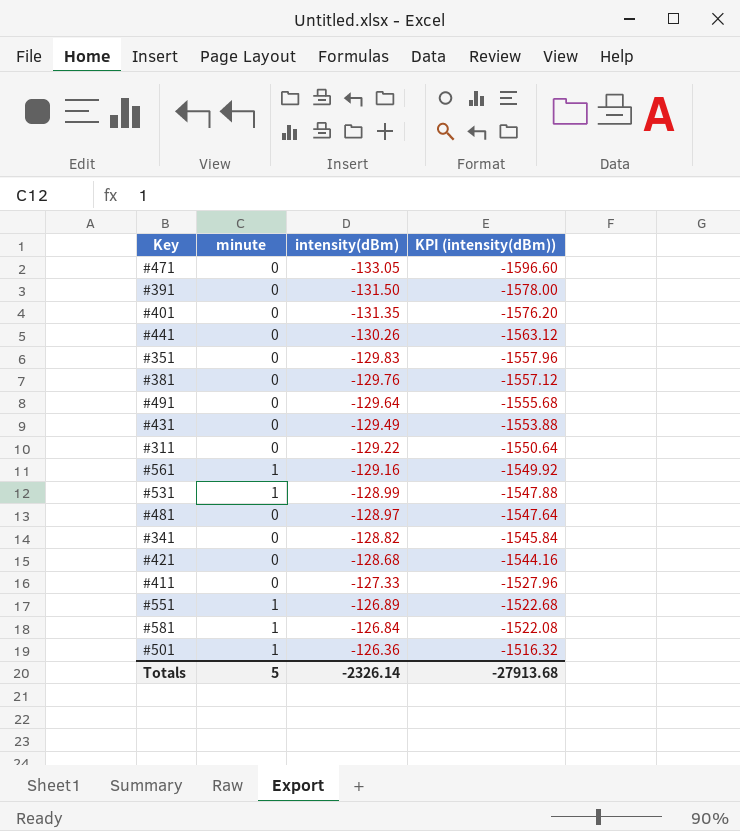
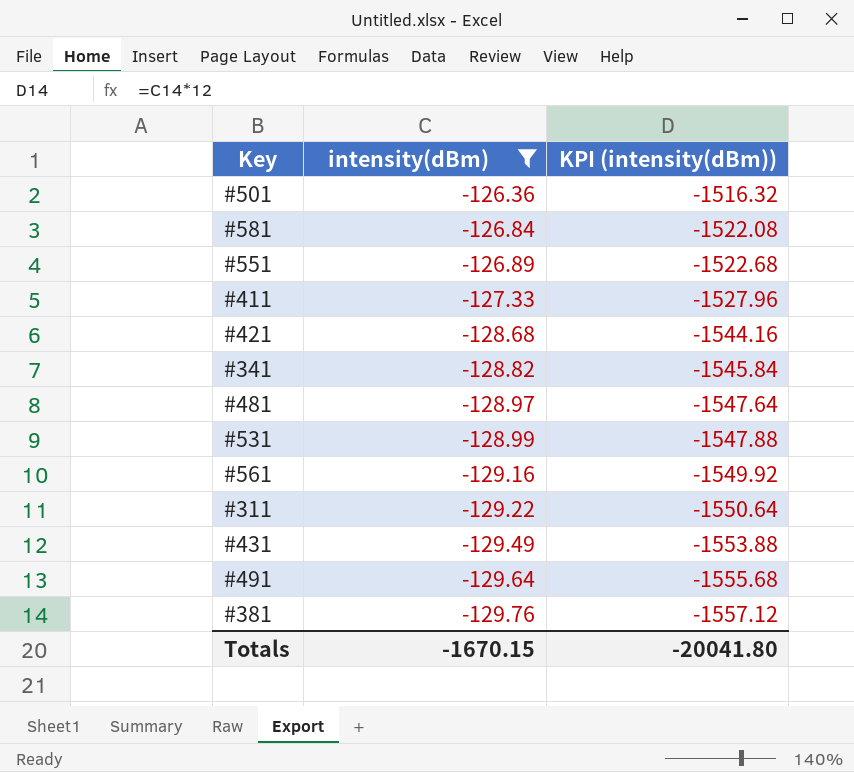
filter: none -> intensity(dBm) >= -129.76
row order: intensity(dBm) ascending -> intensity(dBm) descending
column minute | position: 2 -> none
Totals | intensity(dBm): -2326.14 -> -1670.15
Totals | KPI (intensity(dBm)): -27913.68 -> -20041.80

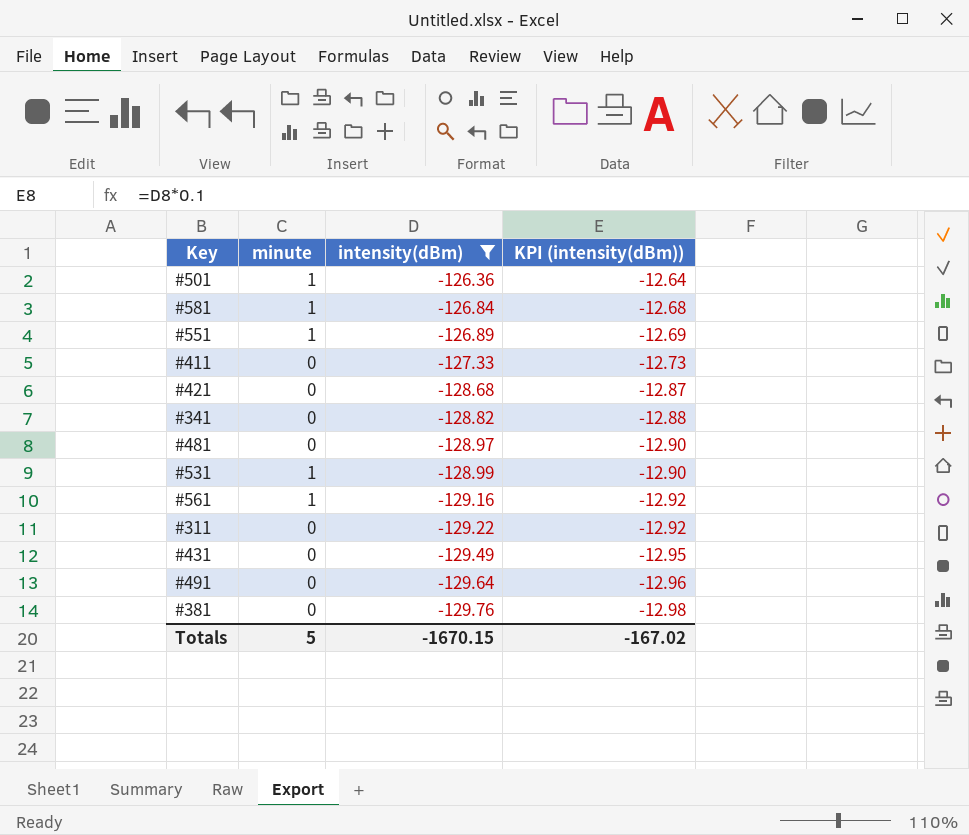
column minute | position: none -> 2
column KPI (intensity(dBm)) | formula: [intensity(dBm)] * 12 -> [intensity(dBm)] * 0.1
Totals | KPI (intensity(dBm)): -20041.80 -> -167.02

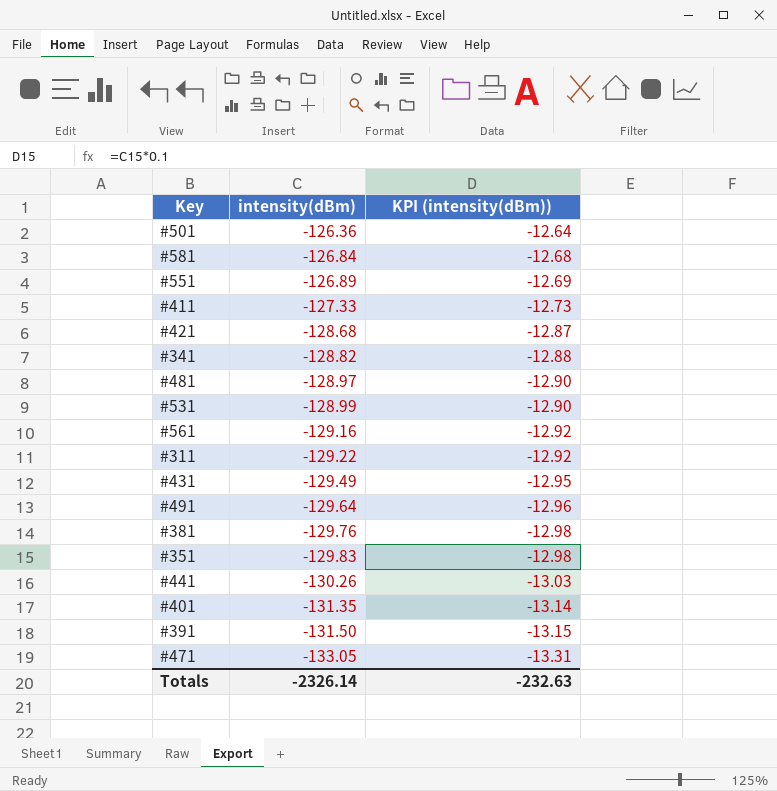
filter: intensity(dBm) >= -129.76 -> none
column minute | position: 2 -> none
Totals | intensity(dBm): -1670.15 -> -2326.14
Totals | KPI (intensity(dBm)): -167.02 -> -232.63

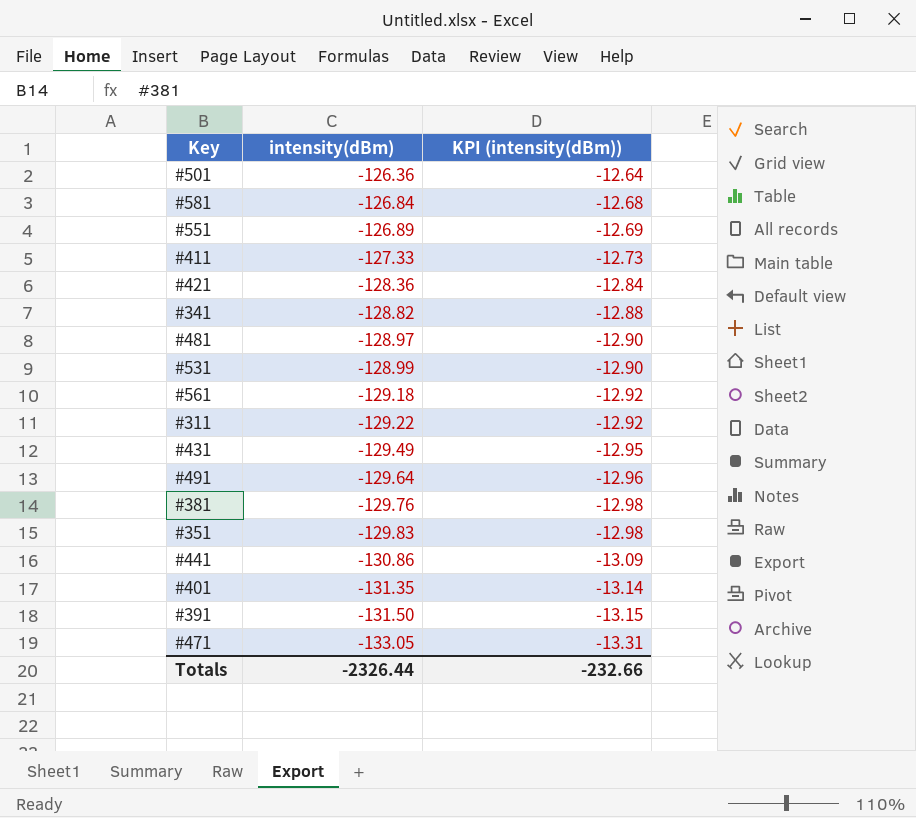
#421 | intensity(dBm): -128.68 -> -128.36
#421 | KPI (intensity(dBm)): -12.87 -> -12.84
#561 | intensity(dBm): -129.16 -> -129.18
#441 | intensity(dBm): -130.26 -> -130.86
#441 | KPI (intensity(dBm)): -13.03 -> -13.09
Totals | intensity(dBm): -2326.14 -> -2326.44
Totals | KPI (intensity(dBm)): -232.63 -> -232.66

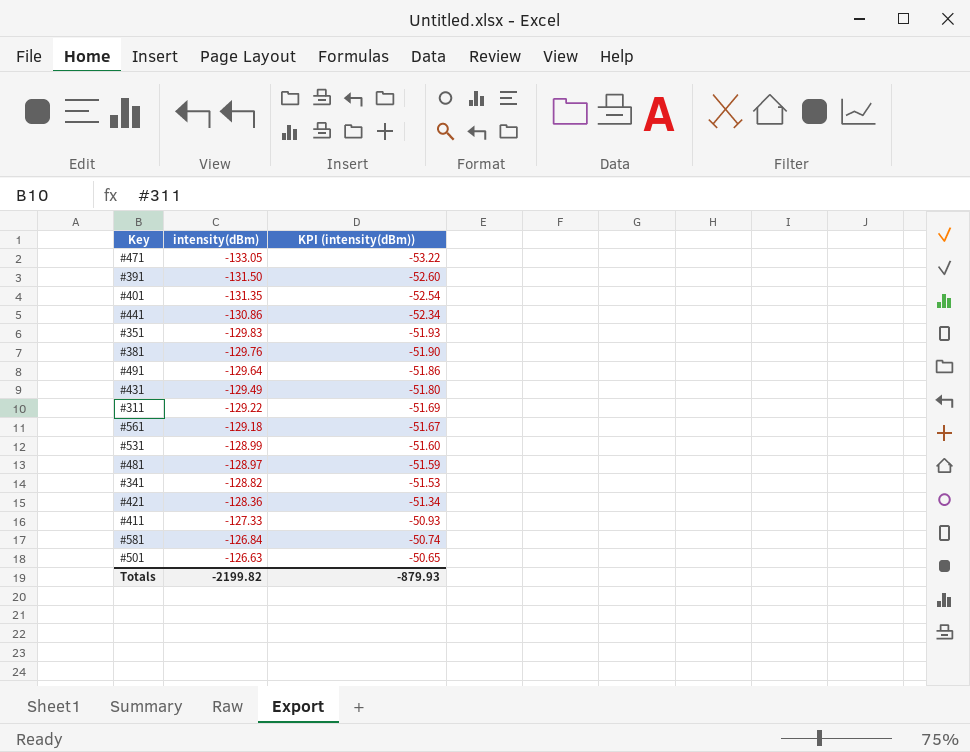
row order: intensity(dBm) descending -> intensity(dBm) ascending
column KPI (intensity(dBm)) | formula: [intensity(dBm)] * 0.1 -> [intensity(dBm)] * 0.4
row #551: -126.89 | -12.69 -> none
#501 | intensity(dBm): -126.36 -> -126.63
Totals | intensity(dBm): -2326.44 -> -2199.82
Totals | KPI (intensity(dBm)): -232.66 -> -879.93

